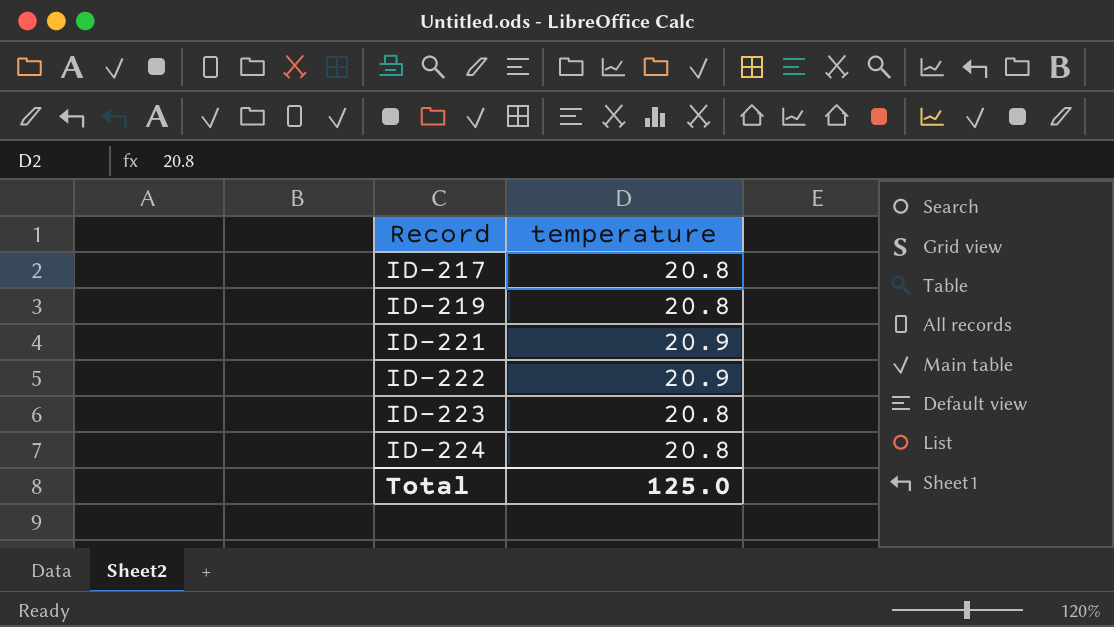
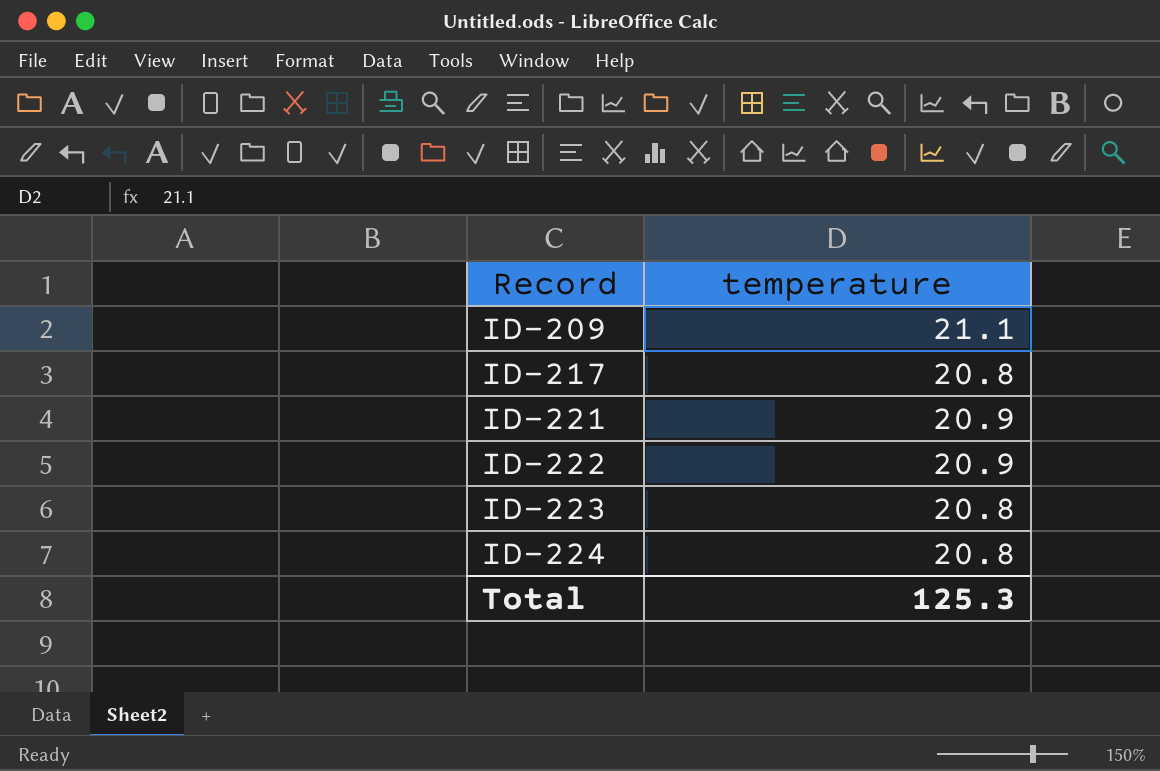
row ID-219: 20.8 -> none
row ID-209: none -> 21.1
Total | temperature: 125.0 -> 125.3

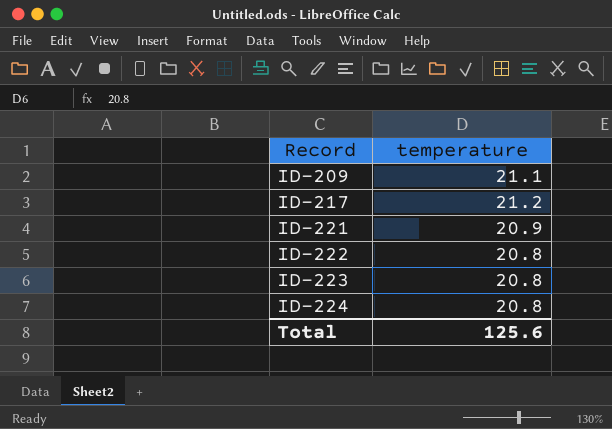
ID-217 | temperature: 20.8 -> 21.2
ID-222 | temperature: 20.9 -> 20.8
Total | temperature: 125.3 -> 125.6

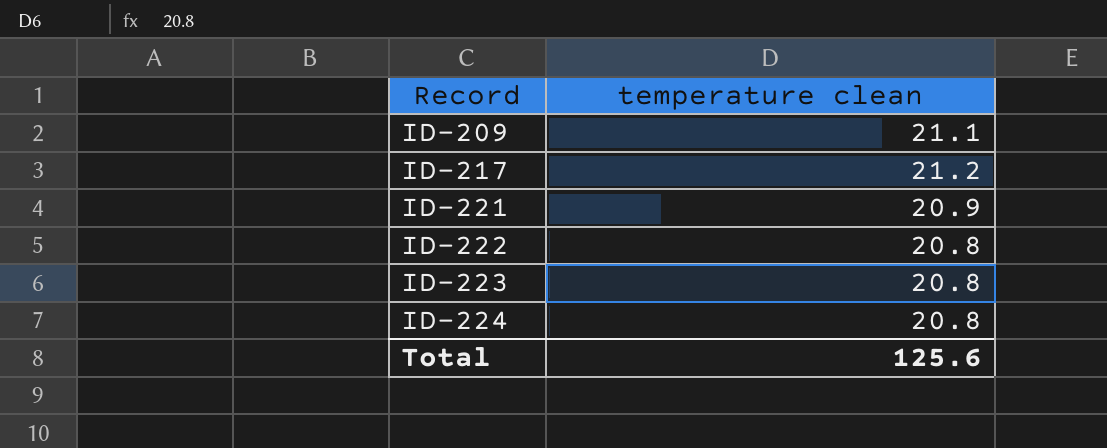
column name: temperature -> temperature clean

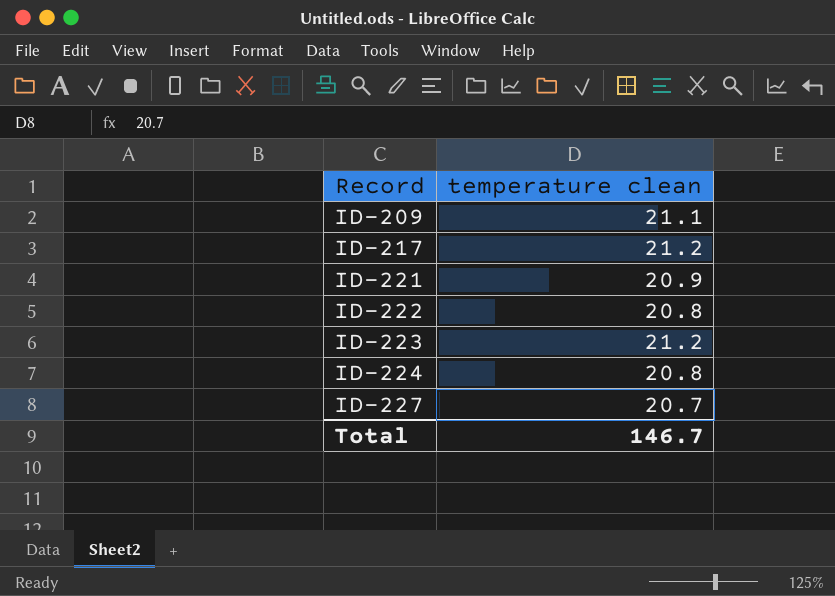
ID-223 | temperature clean: 20.8 -> 21.2
row ID-227: none -> 20.7
Total | temperature clean: 125.6 -> 146.7

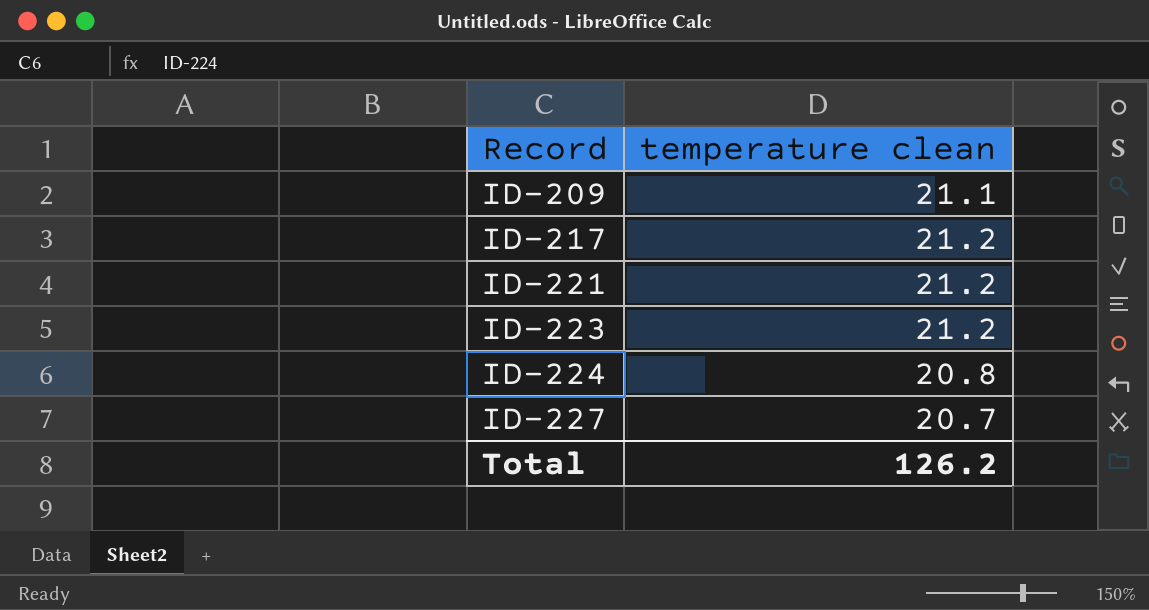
row ID-222: 20.8 -> none
ID-221 | temperature clean: 20.9 -> 21.2
Total | temperature clean: 146.7 -> 126.2

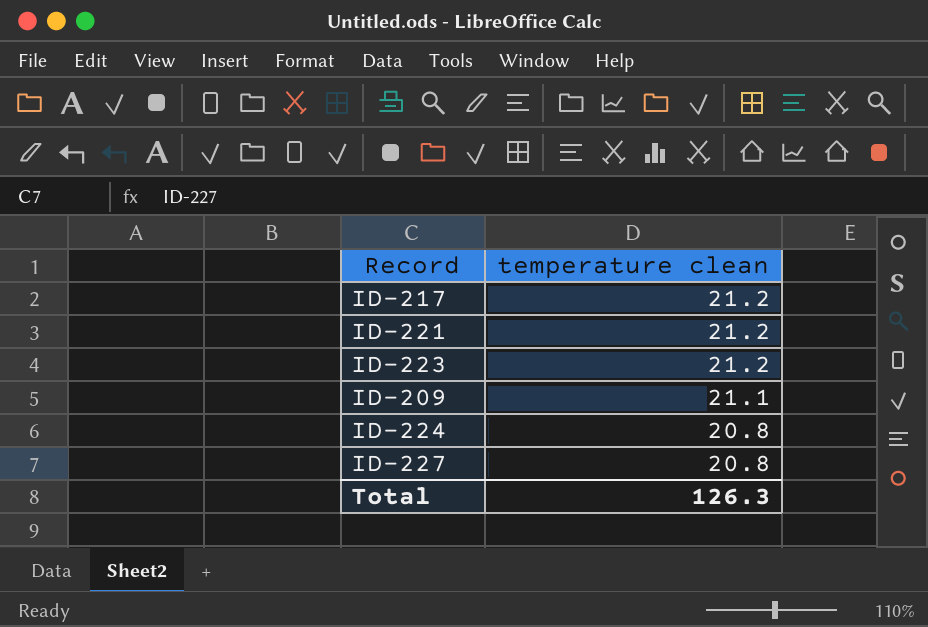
row order: Record ascending -> temperature clean descending
ID-227 | temperature clean: 20.7 -> 20.8
Total | temperature clean: 126.2 -> 126.3

